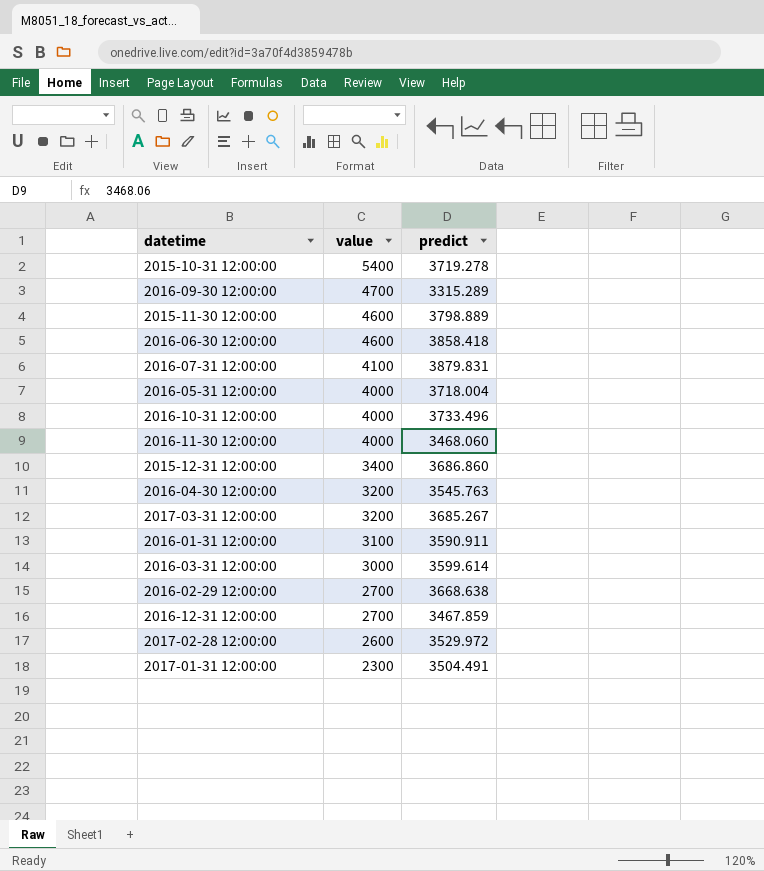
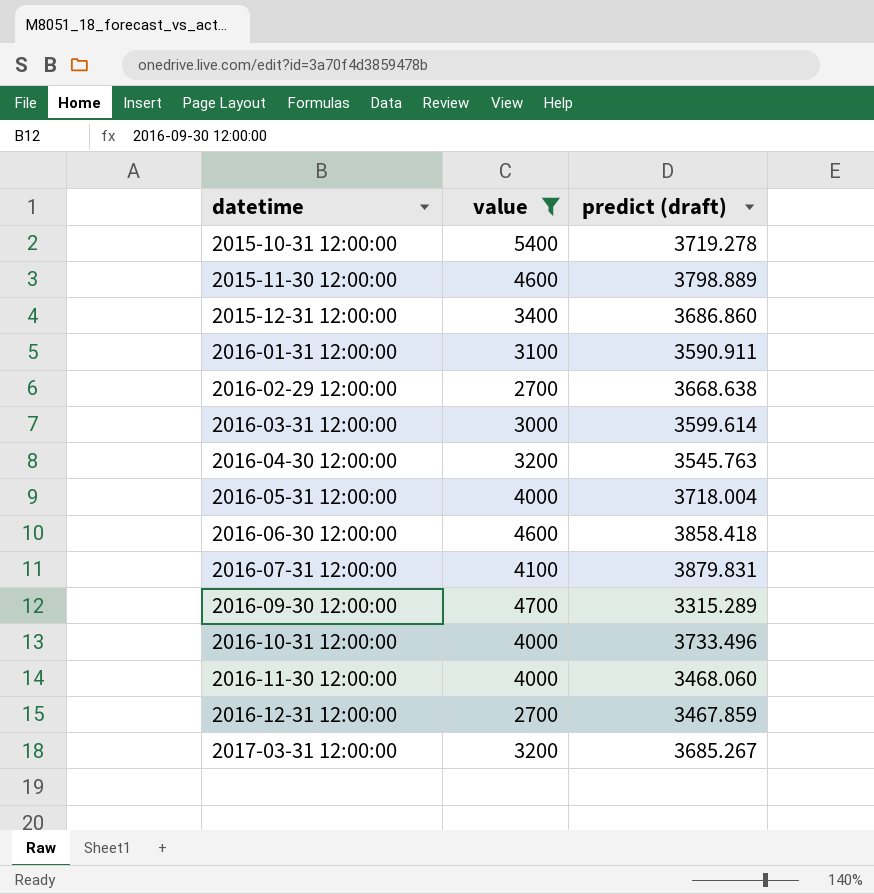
filter: none -> value >= 2700
row order: value descending -> datetime ascending
column name: predict -> predict (draft)

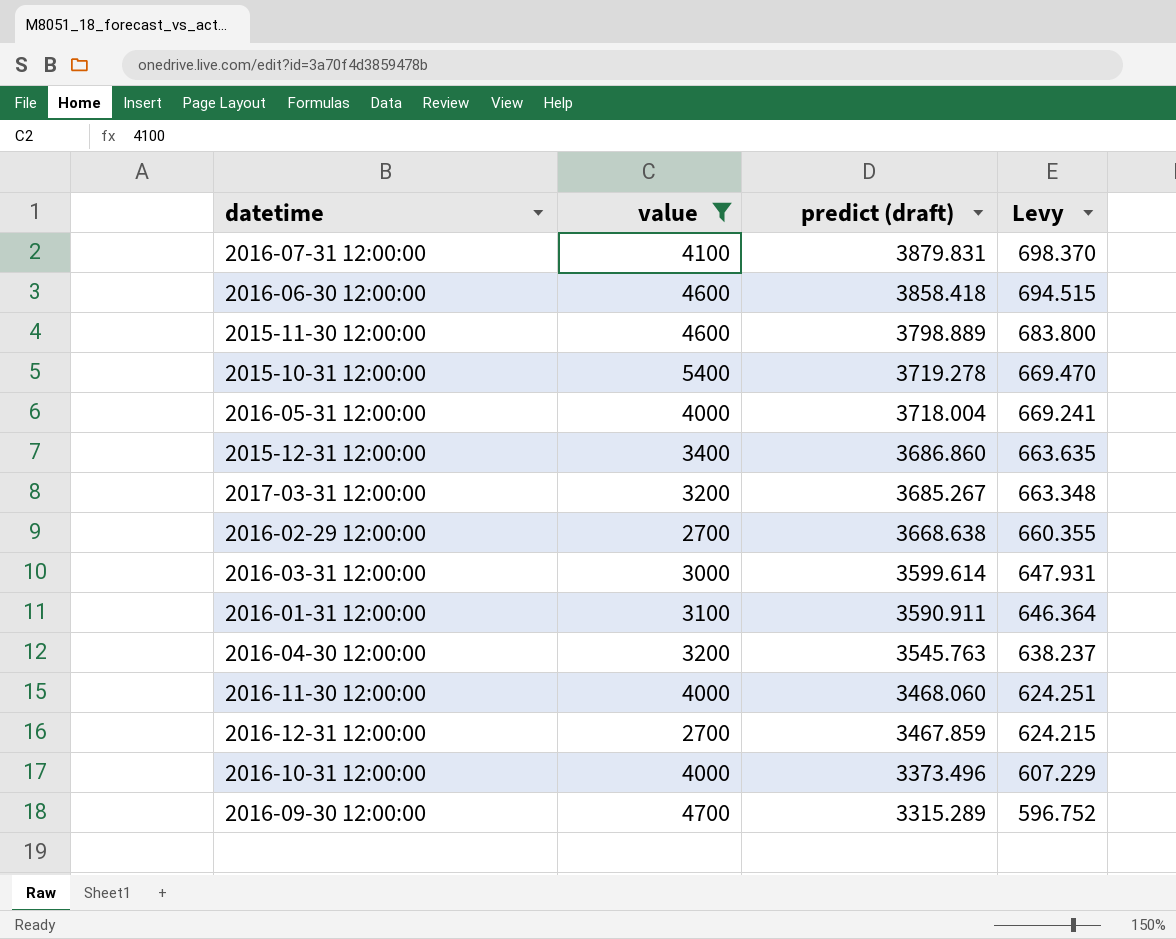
row order: datetime ascending -> predict (draft) descending
column Levy | formula: none -> [predict (draft)] * 0.18
2016-10-31 12:00:00 | predict (draft): 3733.496 -> 3373.496

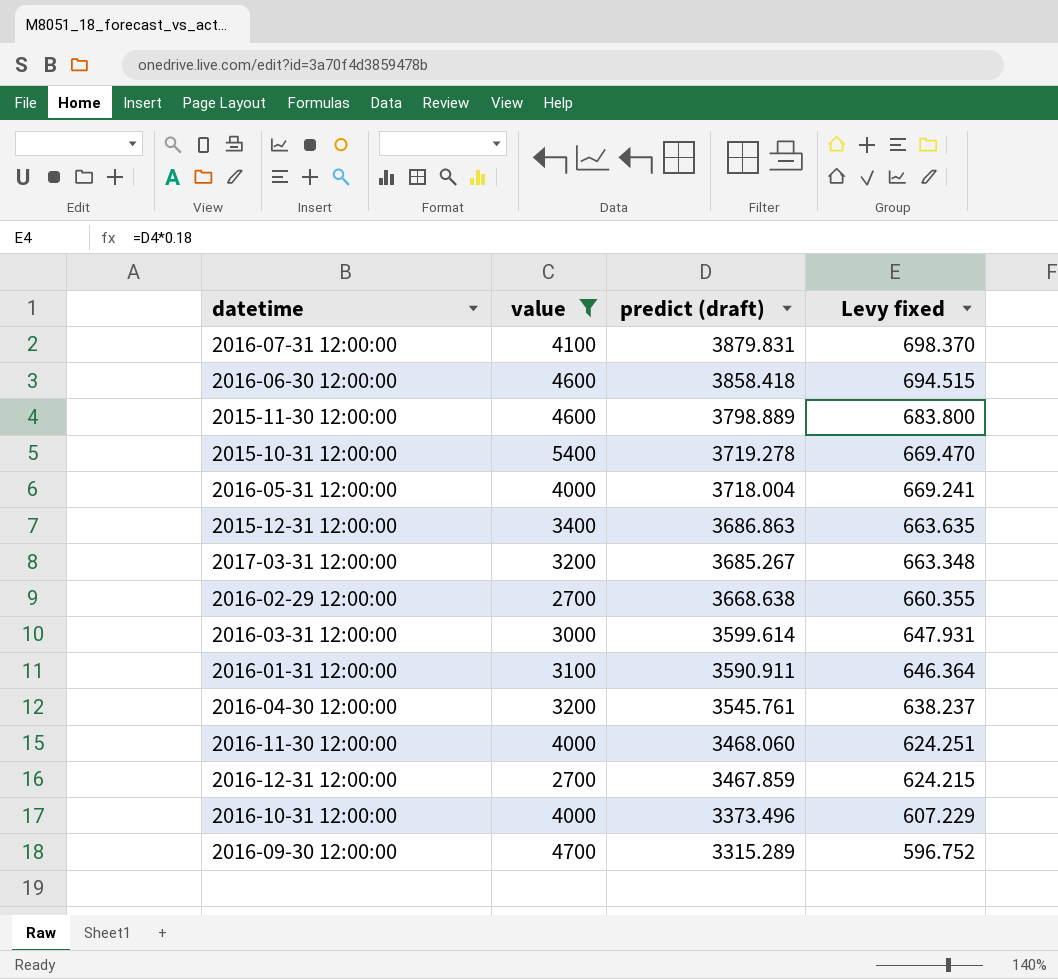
column name: Levy -> Levy fixed
2015-12-31 12:00:00 | predict (draft): 3686.860 -> 3686.863
2016-04-30 12:00:00 | predict (draft): 3545.763 -> 3545.761

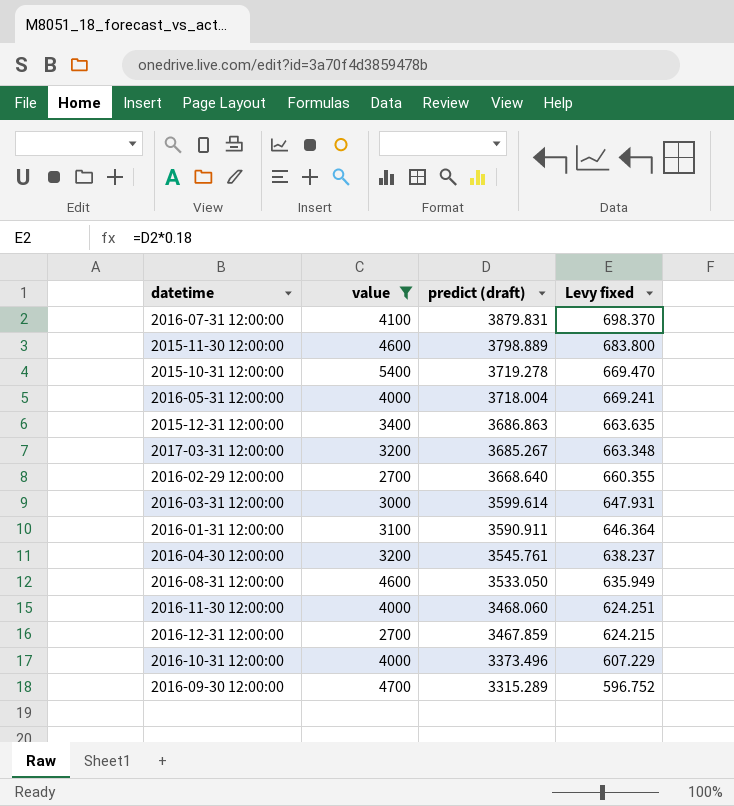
row 2016-06-30 12:00:00: 4600 | 3858.418 | 694.515 -> none
2016-02-29 12:00:00 | predict (draft): 3668.638 -> 3668.640
row 2016-08-31 12:00:00: none -> 4600 | 3533.050 | 635.949

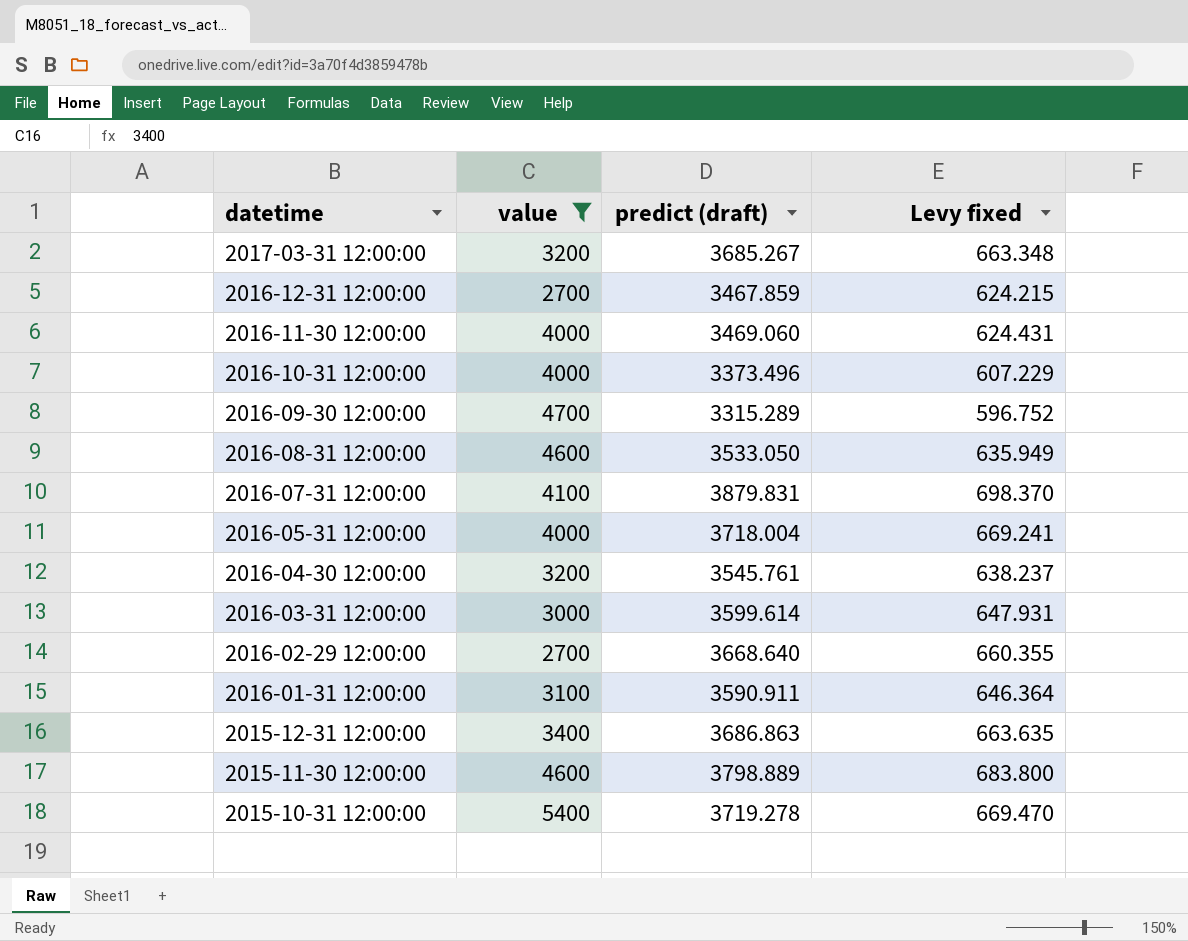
row order: predict (draft) descending -> datetime descending
2016-11-30 12:00:00 | predict (draft): 3468.060 -> 3469.060
2016-11-30 12:00:00 | Levy fixed: 624.251 -> 624.431

